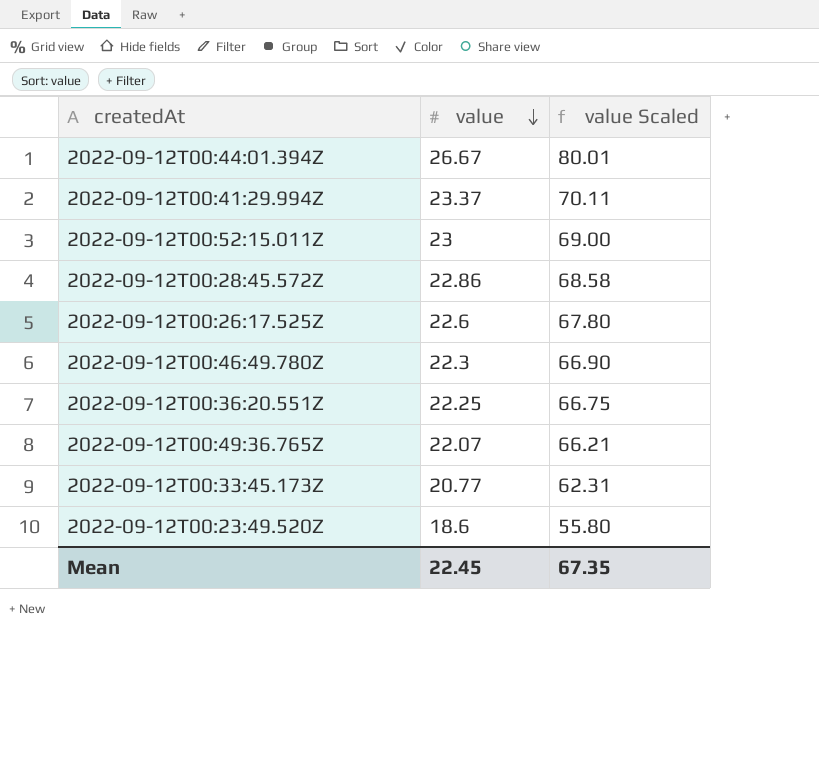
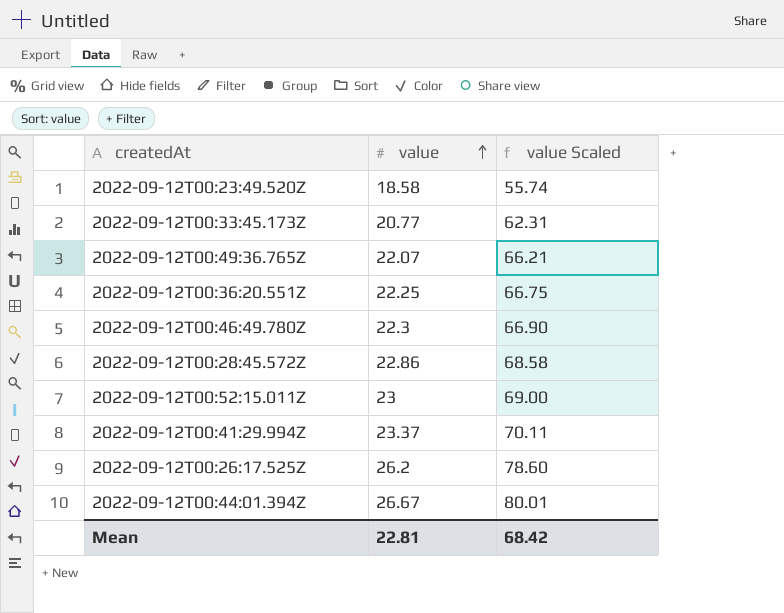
row order: value descending -> value ascending
2022-09-12T00:23:49.520Z | value: 18.6 -> 18.58
2022-09-12T00:23:49.520Z | value Scaled: 55.80 -> 55.74
2022-09-12T00:26:17.525Z | value: 22.6 -> 26.2
2022-09-12T00:26:17.525Z | value Scaled: 67.80 -> 78.60
Mean | value: 22.45 -> 22.81
Mean | value Scaled: 67.35 -> 68.42

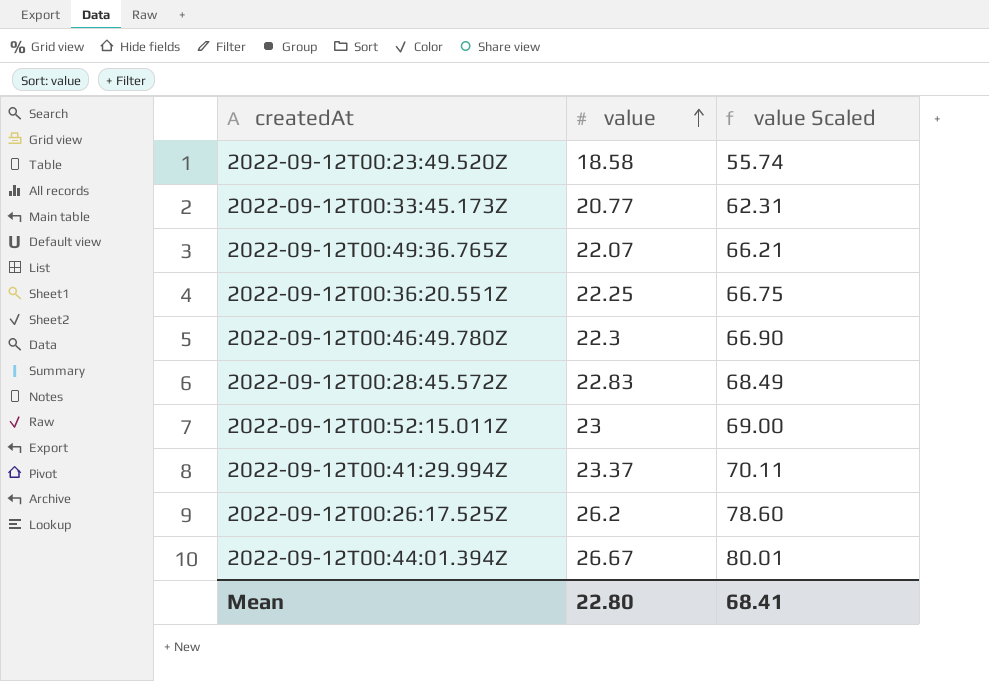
2022-09-12T00:28:45.572Z | value: 22.86 -> 22.83
2022-09-12T00:28:45.572Z | value Scaled: 68.58 -> 68.49
Mean | value: 22.81 -> 22.80
Mean | value Scaled: 68.42 -> 68.41

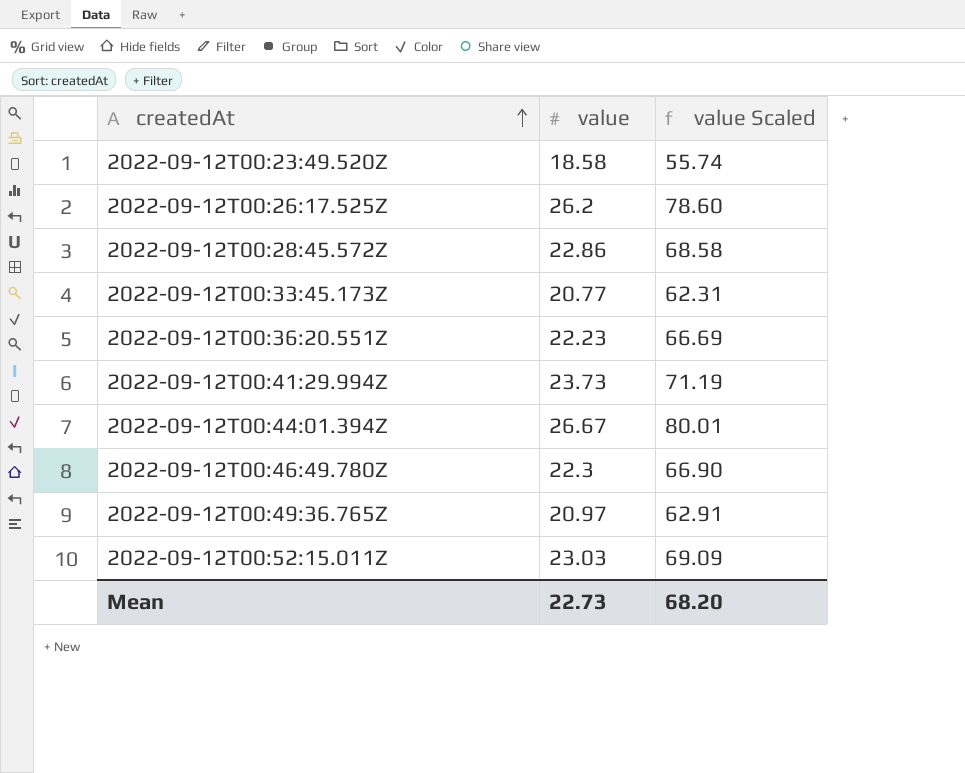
row order: value ascending -> createdAt ascending
2022-09-12T00:28:45.572Z | value: 22.83 -> 22.86
2022-09-12T00:28:45.572Z | value Scaled: 68.49 -> 68.58
2022-09-12T00:36:20.551Z | value: 22.25 -> 22.23
2022-09-12T00:36:20.551Z | value Scaled: 66.75 -> 66.69
2022-09-12T00:41:29.994Z | value: 23.37 -> 23.73
2022-09-12T00:41:29.994Z | value Scaled: 70.11 -> 71.19
2022-09-12T00:49:36.765Z | value: 22.07 -> 20.97
2022-09-12T00:49:36.765Z | value Scaled: 66.21 -> 62.91
2022-09-12T00:52:15.011Z | value: 23 -> 23.03
2022-09-12T00:52:15.011Z | value Scaled: 69.00 -> 69.09
Mean | value: 22.80 -> 22.73
Mean | value Scaled: 68.41 -> 68.20

